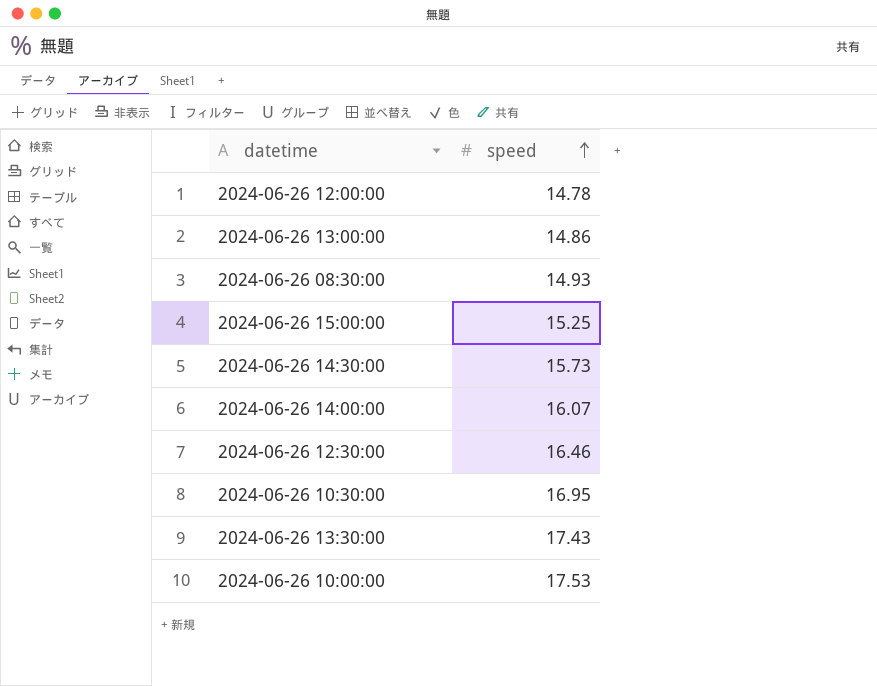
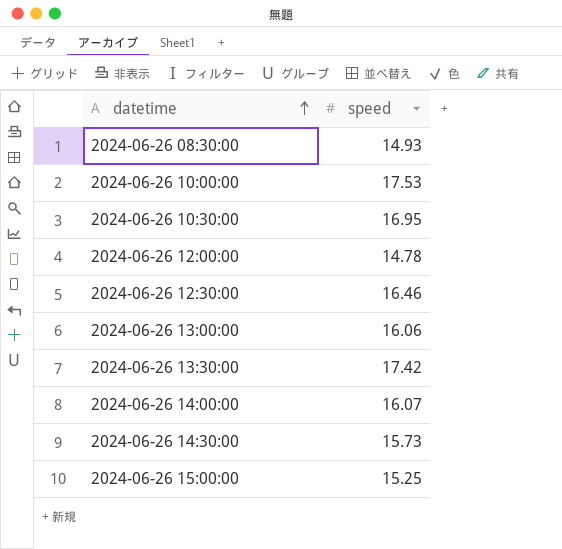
row order: speed ascending -> datetime ascending
2024-06-26 13:00:00 | speed: 14.86 -> 16.06
2024-06-26 13:30:00 | speed: 17.43 -> 17.42

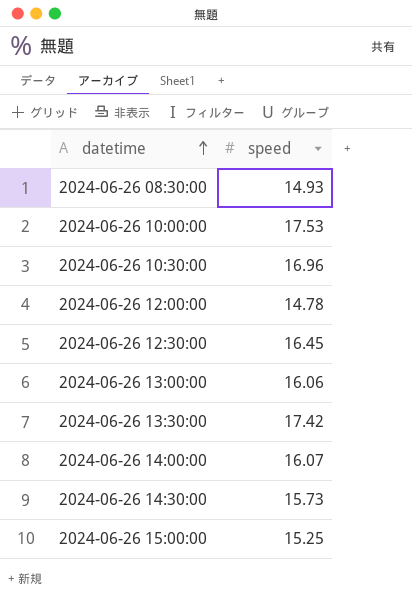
2024-06-26 10:30:00 | speed: 16.95 -> 16.96
2024-06-26 12:30:00 | speed: 16.46 -> 16.45

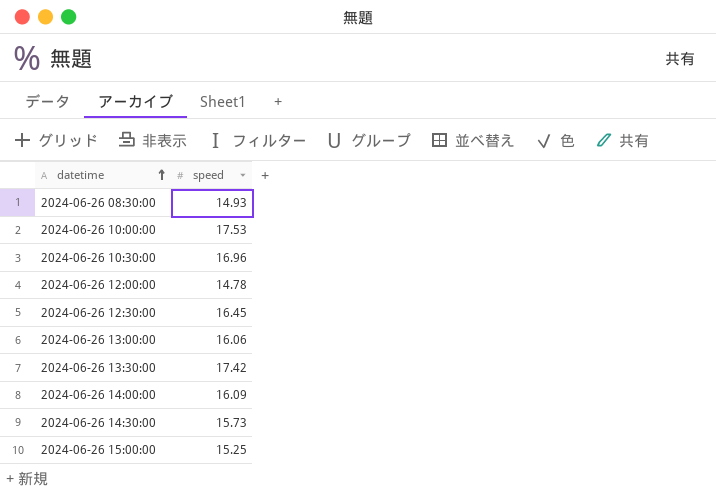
2024-06-26 14:00:00 | speed: 16.07 -> 16.09

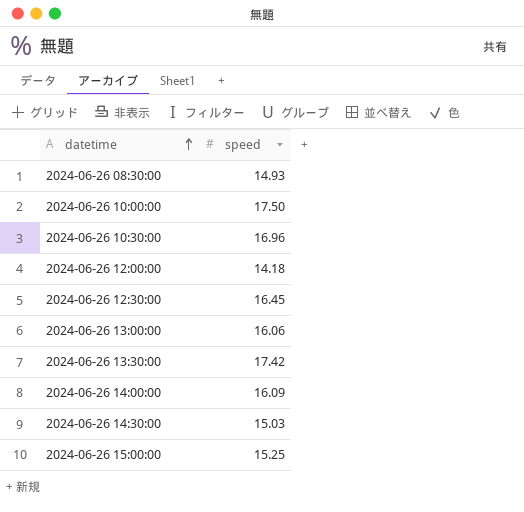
2024-06-26 10:00:00 | speed: 17.53 -> 17.50
2024-06-26 12:00:00 | speed: 14.78 -> 14.18
2024-06-26 14:30:00 | speed: 15.73 -> 15.03

